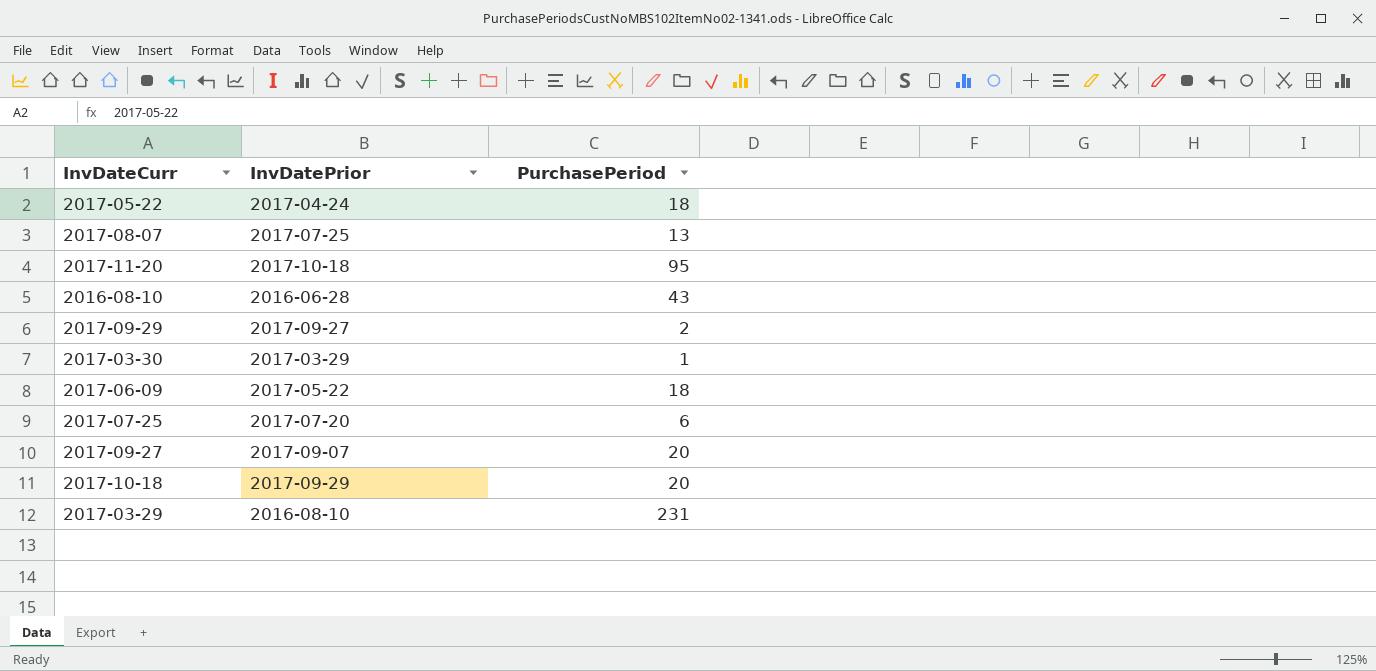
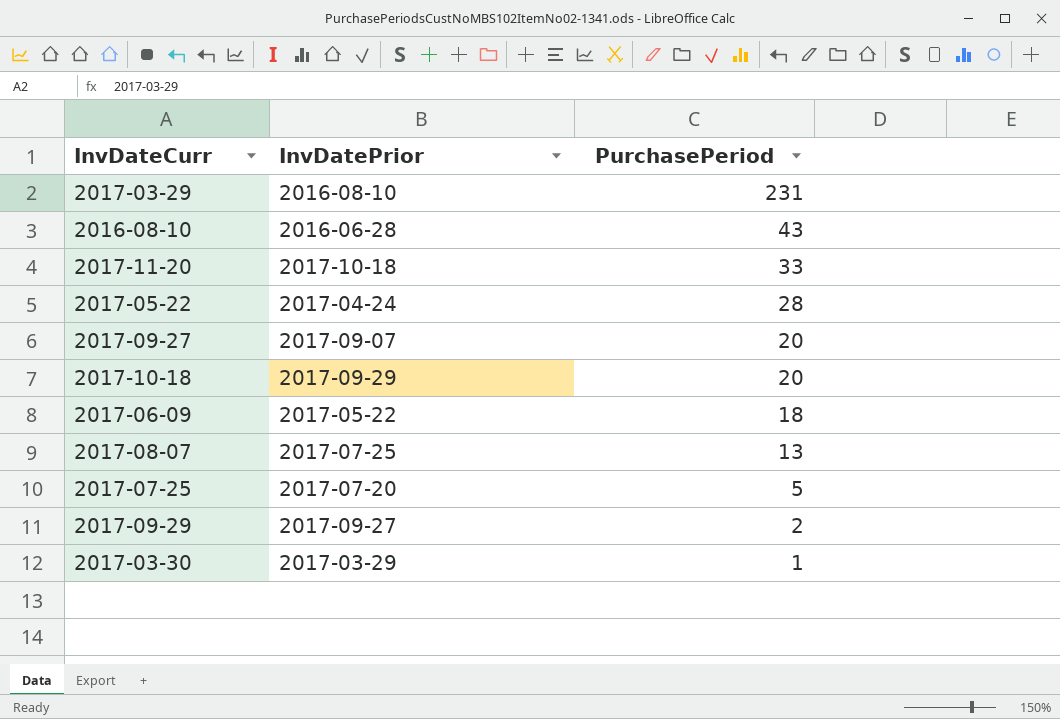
row order: none -> PurchasePeriod descending
2017-11-20 | PurchasePeriod: 95 -> 33
2017-05-22 | PurchasePeriod: 18 -> 28
2017-07-25 | PurchasePeriod: 6 -> 5

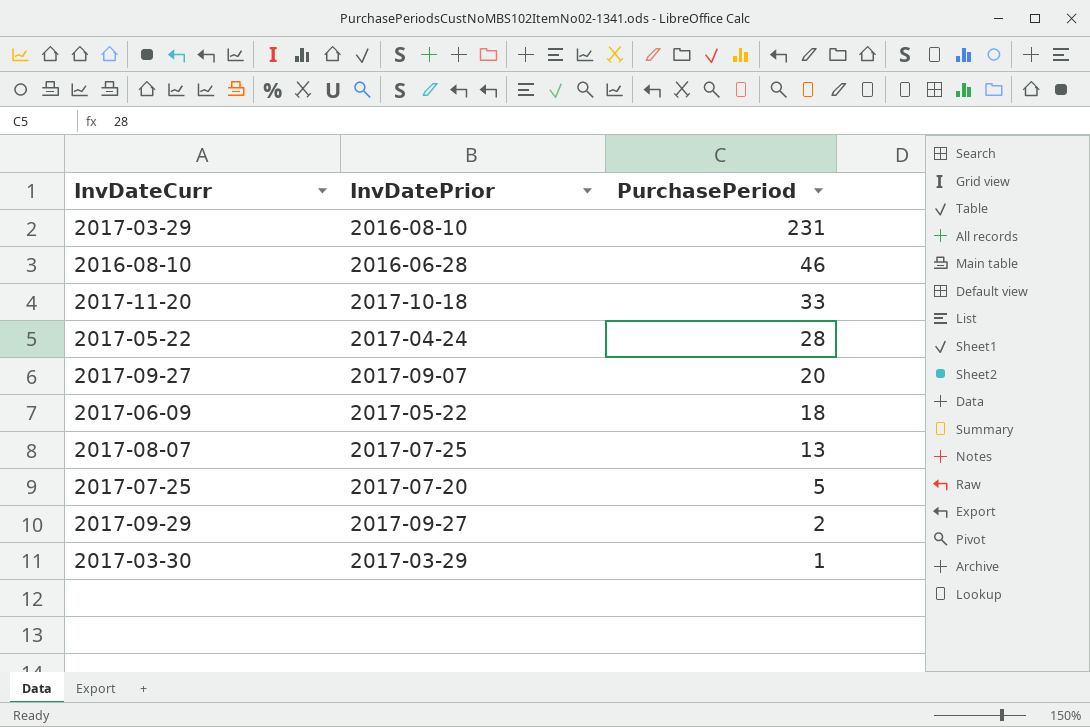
row 2017-10-18: 2017-09-29 | 20 -> none
2016-08-10 | PurchasePeriod: 43 -> 46

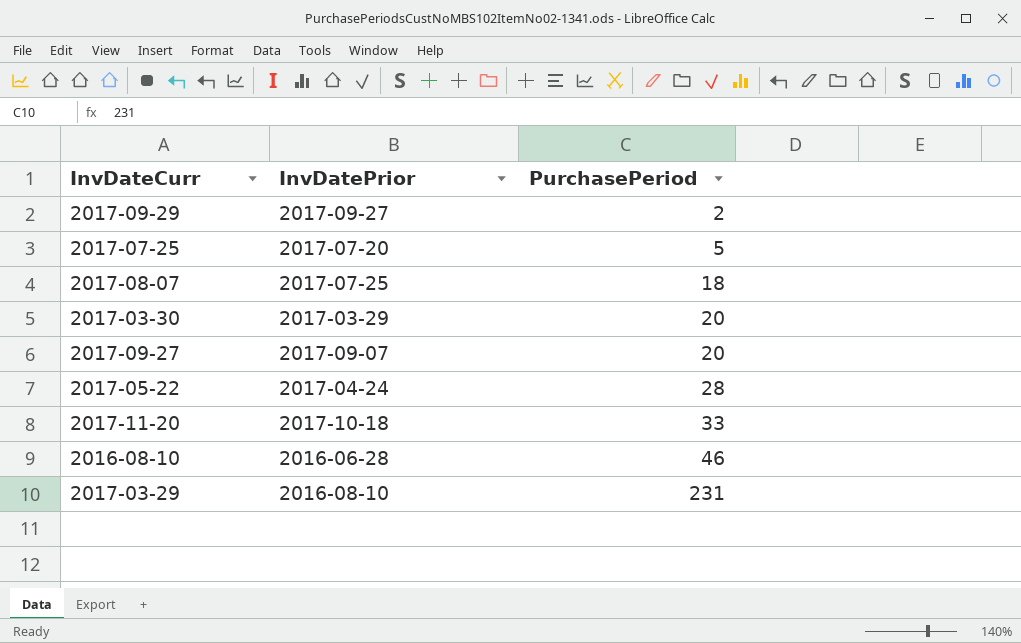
row order: PurchasePeriod descending -> PurchasePeriod ascending
row 2017-06-09: 2017-05-22 | 18 -> none
2017-08-07 | PurchasePeriod: 13 -> 18
2017-03-30 | PurchasePeriod: 1 -> 20

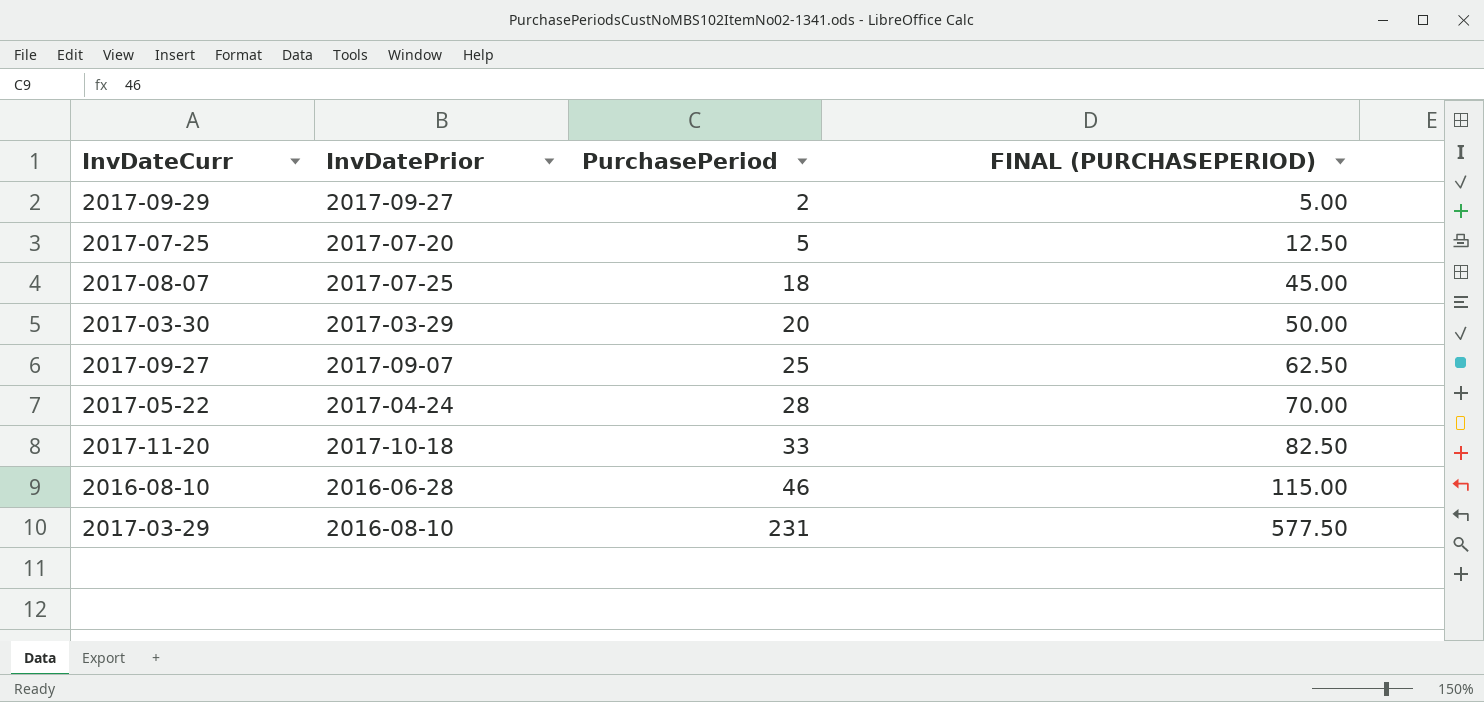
column FINAL (PURCHASEPERIOD) | formula: none -> [PurchasePeriod] * 2.5
2017-09-27 | PurchasePeriod: 20 -> 25

